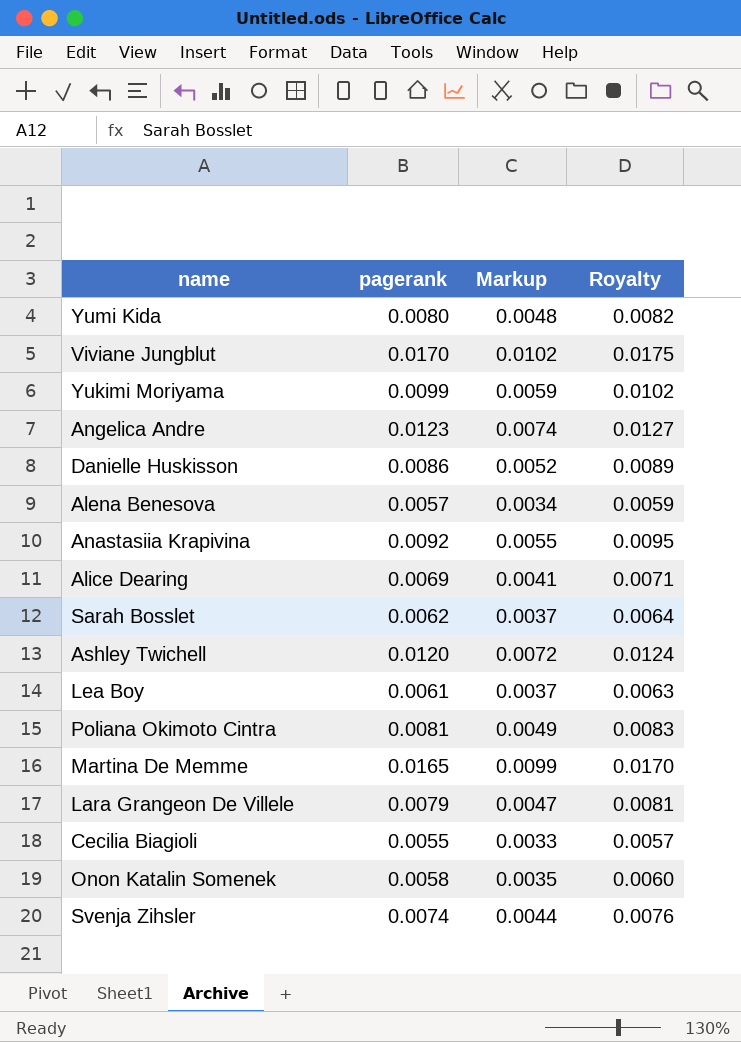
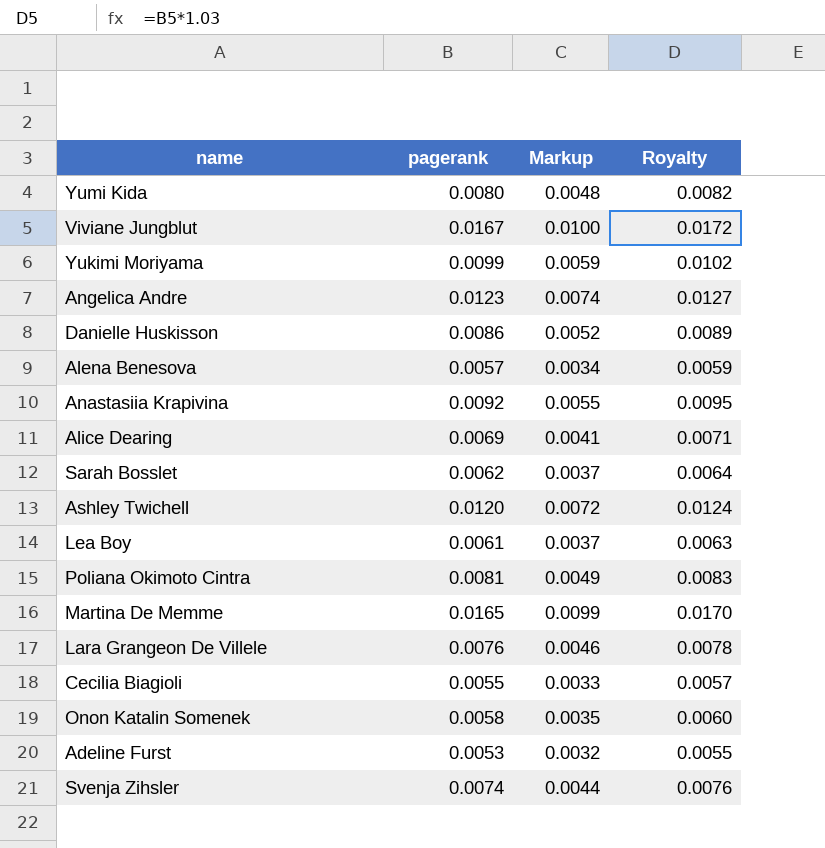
Viviane Jungblut | pagerank: 0.0170 -> 0.0167
Viviane Jungblut | Markup: 0.0102 -> 0.0100
Viviane Jungblut | Royalty: 0.0175 -> 0.0172
Lara Grangeon De Villele | pagerank: 0.0079 -> 0.0076
Lara Grangeon De Villele | Markup: 0.0047 -> 0.0046
Lara Grangeon De Villele | Royalty: 0.0081 -> 0.0078
row Adeline Furst: none -> 0.0053 | 0.0032 | 0.0055

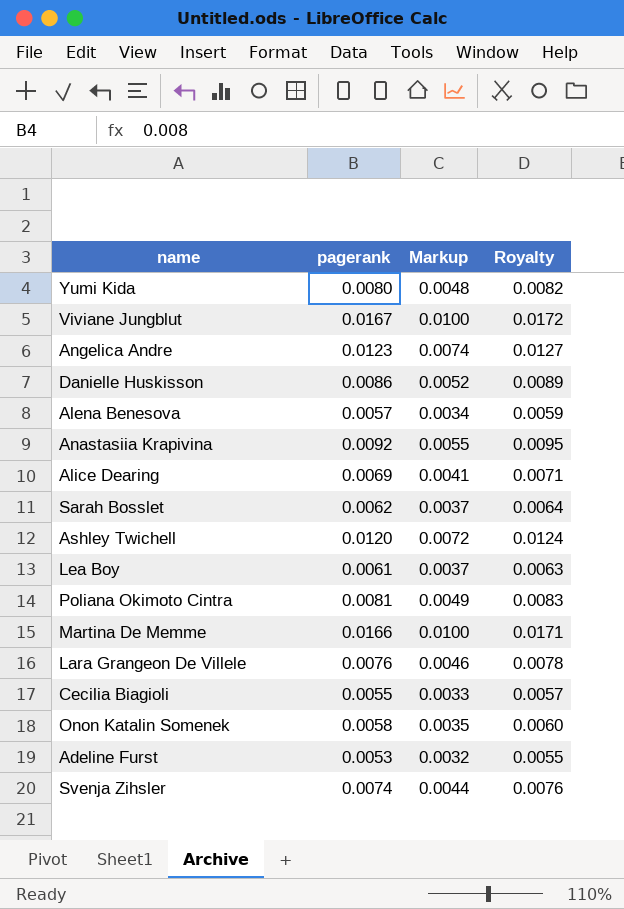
row Yukimi Moriyama: 0.0099 | 0.0059 | 0.0102 -> none
Martina De Memme | pagerank: 0.0165 -> 0.0166
Martina De Memme | Markup: 0.0099 -> 0.0100
Martina De Memme | Royalty: 0.0170 -> 0.0171

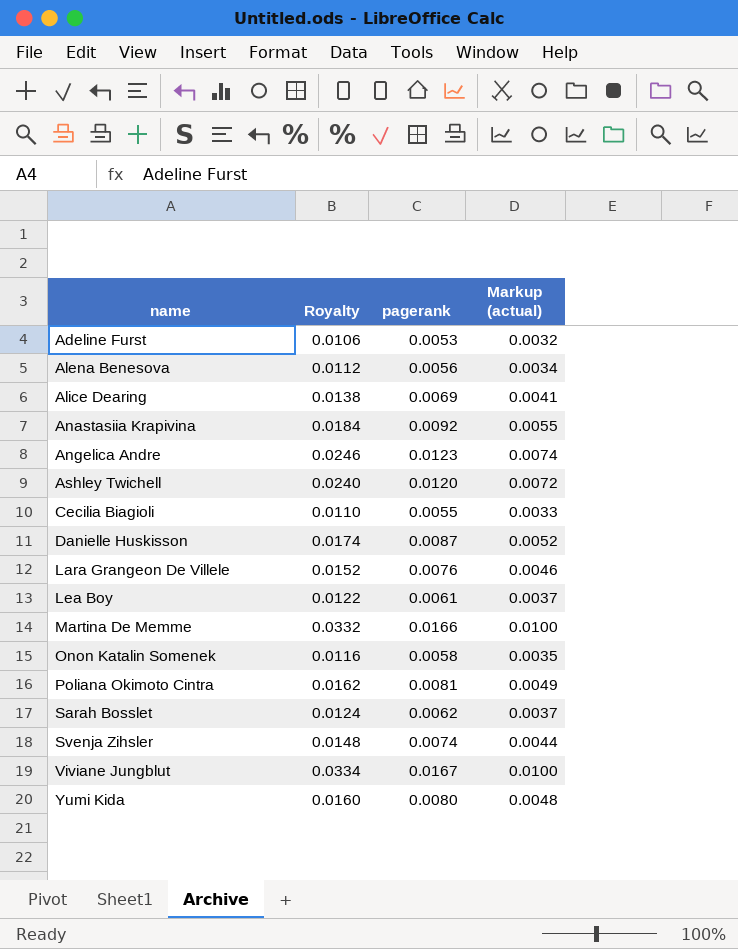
row order: none -> name ascending
column Royalty | formula: [pagerank] * 1.03 -> [pagerank] * 2
column Royalty | position: 4 -> 2
column name: Markup -> Markup (actual)
Alena Benesova | pagerank: 0.0057 -> 0.0056
Danielle Huskisson | pagerank: 0.0086 -> 0.0087

